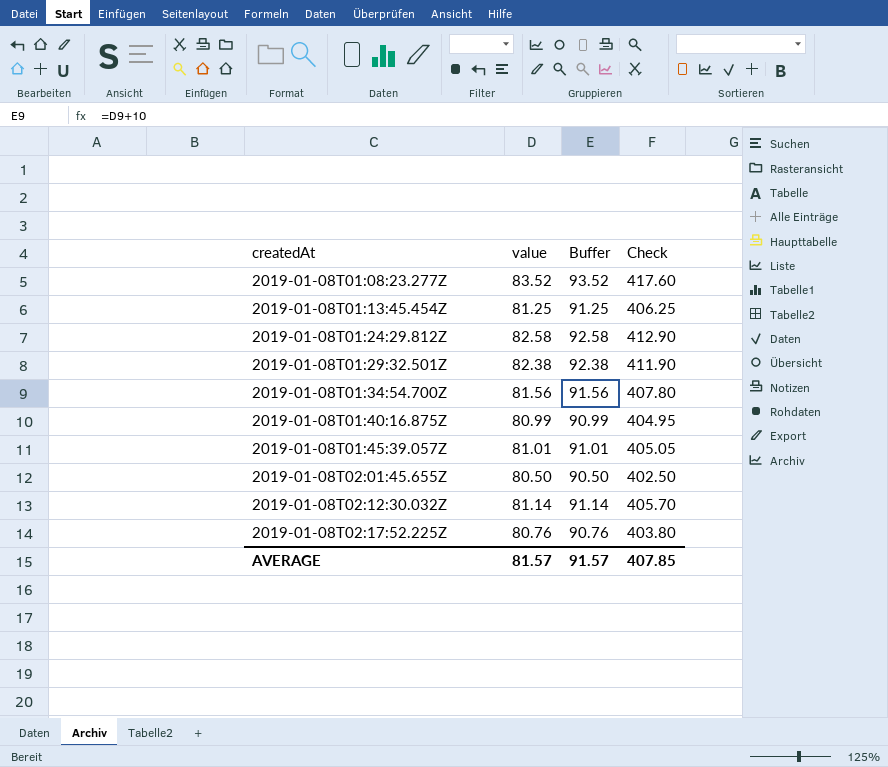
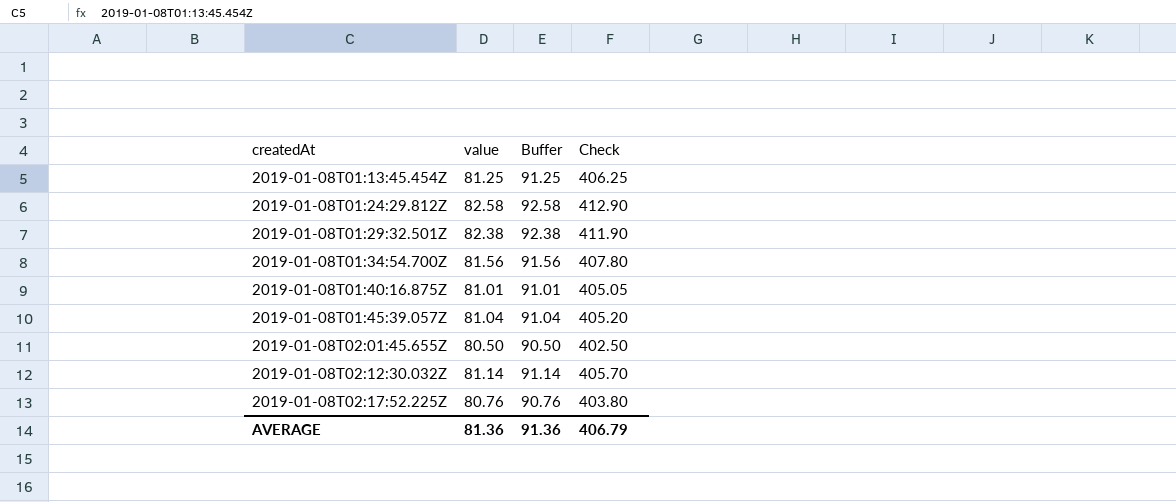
row 2019-01-08T01:08:23.277Z: 83.52 | 93.52 | 417.60 -> none
2019-01-08T01:40:16.875Z | value: 80.99 -> 81.01
2019-01-08T01:40:16.875Z | Buffer: 90.99 -> 91.01
2019-01-08T01:40:16.875Z | Check: 404.95 -> 405.05
2019-01-08T01:45:39.057Z | value: 81.01 -> 81.04
2019-01-08T01:45:39.057Z | Buffer: 91.01 -> 91.04
2019-01-08T01:45:39.057Z | Check: 405.05 -> 405.20
AVERAGE | value: 81.57 -> 81.36
AVERAGE | Buffer: 91.57 -> 91.36
AVERAGE | Check: 407.85 -> 406.79

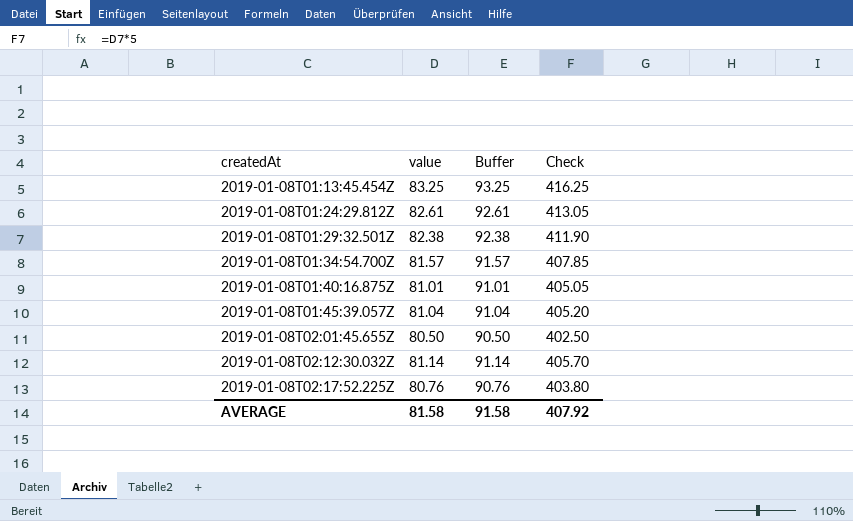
2019-01-08T01:13:45.454Z | value: 81.25 -> 83.25
2019-01-08T01:13:45.454Z | Buffer: 91.25 -> 93.25
2019-01-08T01:13:45.454Z | Check: 406.25 -> 416.25
2019-01-08T01:24:29.812Z | value: 82.58 -> 82.61
2019-01-08T01:24:29.812Z | Buffer: 92.58 -> 92.61
2019-01-08T01:24:29.812Z | Check: 412.90 -> 413.05
2019-01-08T01:34:54.700Z | value: 81.56 -> 81.57
2019-01-08T01:34:54.700Z | Buffer: 91.56 -> 91.57
2019-01-08T01:34:54.700Z | Check: 407.80 -> 407.85
AVERAGE | value: 81.36 -> 81.58
AVERAGE | Buffer: 91.36 -> 91.58
AVERAGE | Check: 406.79 -> 407.92

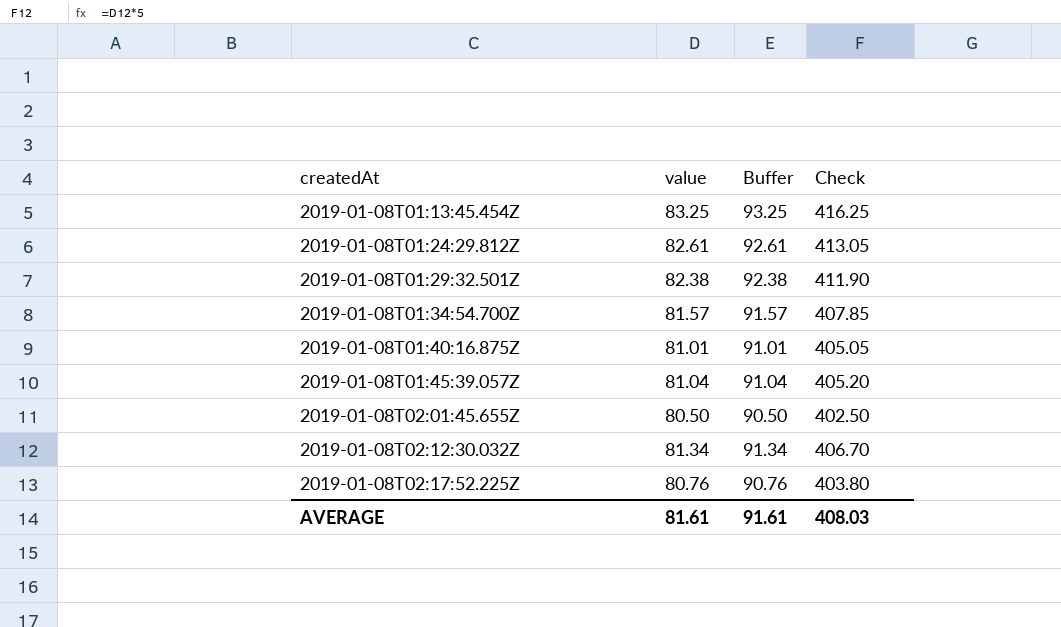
2019-01-08T02:12:30.032Z | value: 81.14 -> 81.34
2019-01-08T02:12:30.032Z | Buffer: 91.14 -> 91.34
2019-01-08T02:12:30.032Z | Check: 405.70 -> 406.70
AVERAGE | value: 81.58 -> 81.61
AVERAGE | Buffer: 91.58 -> 91.61
AVERAGE | Check: 407.92 -> 408.03

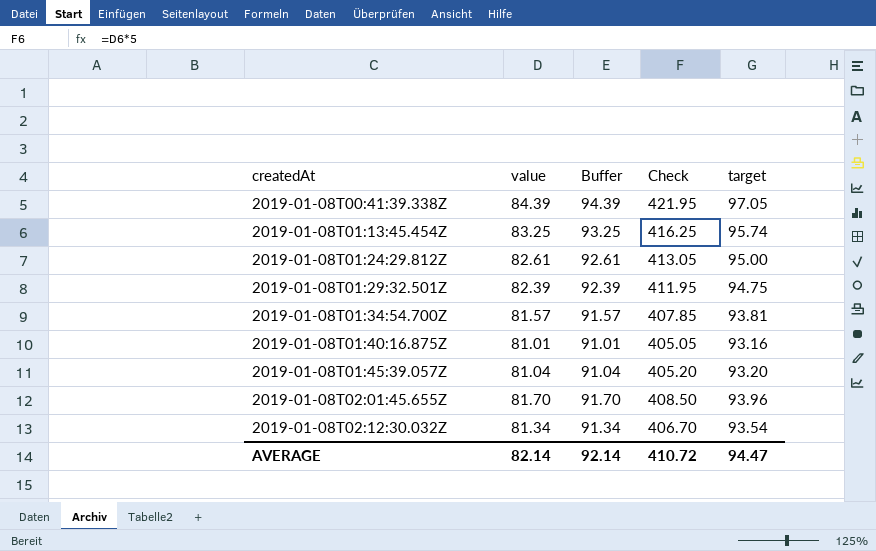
column target | formula: none -> [value] * 1.15
row 2019-01-08T02:17:52.225Z: 80.76 | 90.76 | 403.80 -> none
row 2019-01-08T00:41:39.338Z: none -> 84.39 | 94.39 | 421.95 | 97.05
2019-01-08T01:29:32.501Z | value: 82.38 -> 82.39
2019-01-08T01:29:32.501Z | Buffer: 92.38 -> 92.39
2019-01-08T01:29:32.501Z | Check: 411.90 -> 411.95
2019-01-08T02:01:45.655Z | value: 80.50 -> 81.70
2019-01-08T02:01:45.655Z | Buffer: 90.50 -> 91.70
2019-01-08T02:01:45.655Z | Check: 402.50 -> 408.50
AVERAGE | value: 81.61 -> 82.14
AVERAGE | Buffer: 91.61 -> 92.14
AVERAGE | Check: 408.03 -> 410.72

